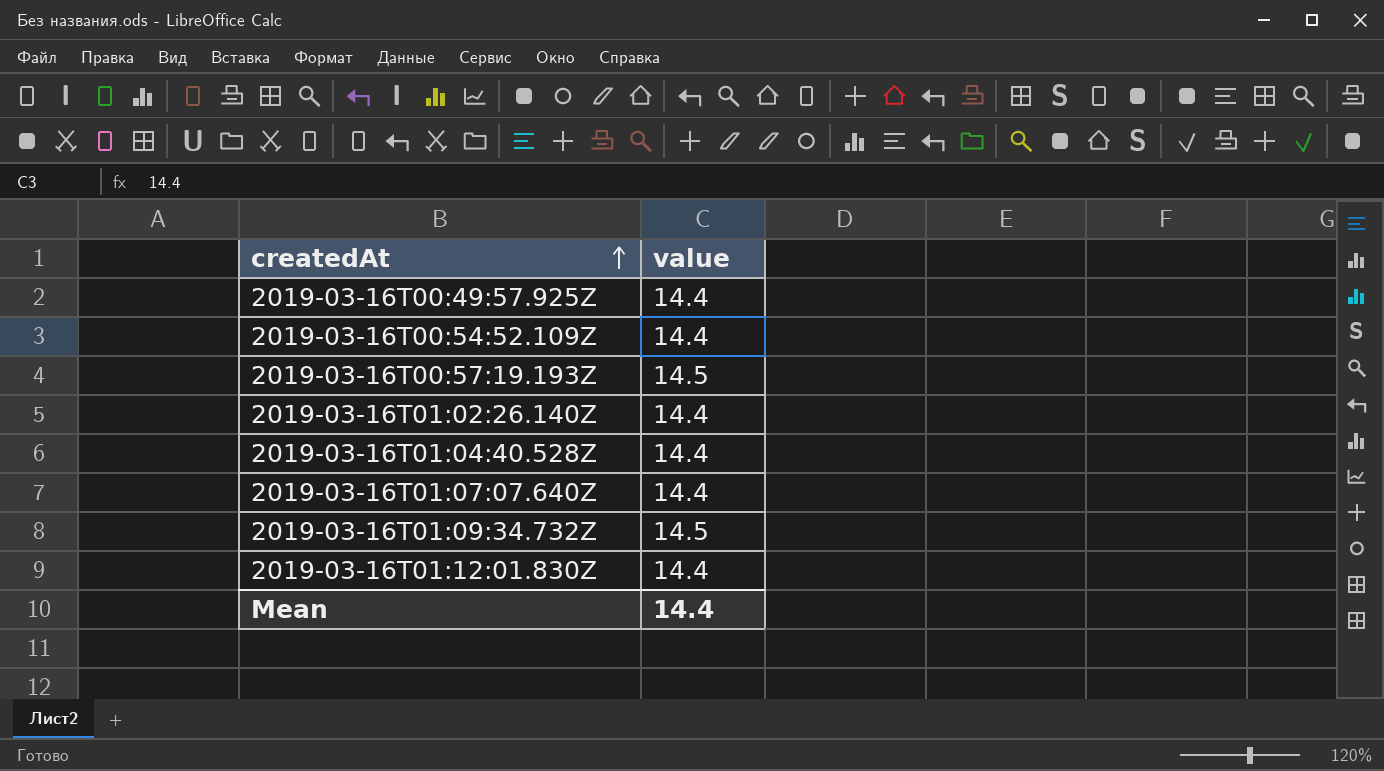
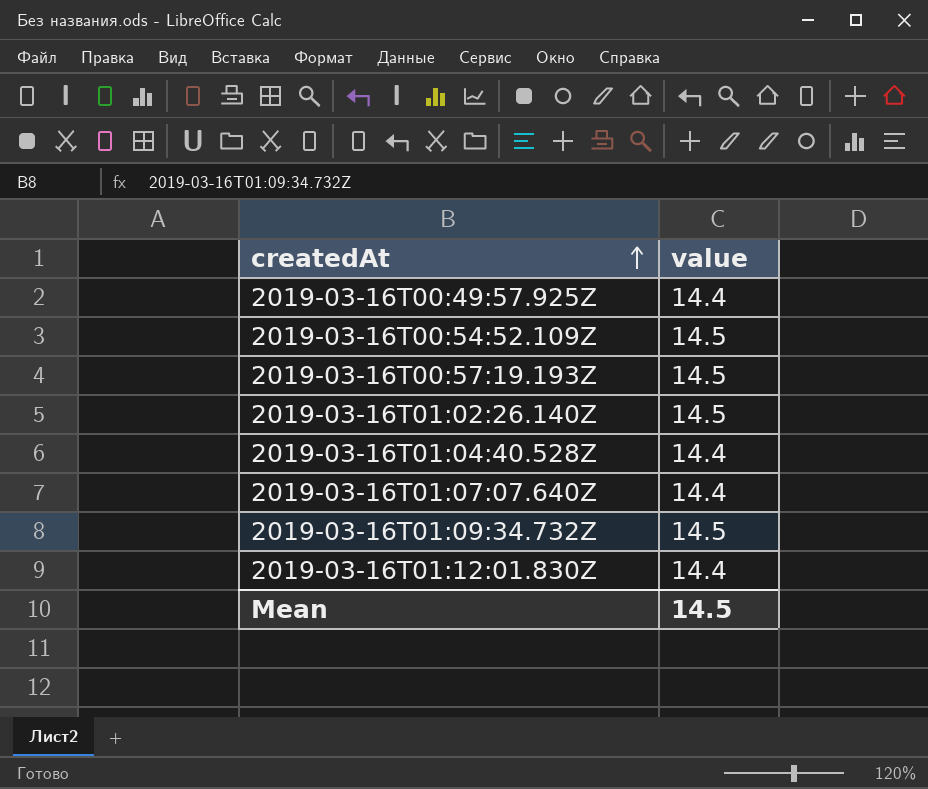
2019-03-16T00:54:52.109Z | value: 14.4 -> 14.5
2019-03-16T01:02:26.140Z | value: 14.4 -> 14.5
Mean | value: 14.4 -> 14.5

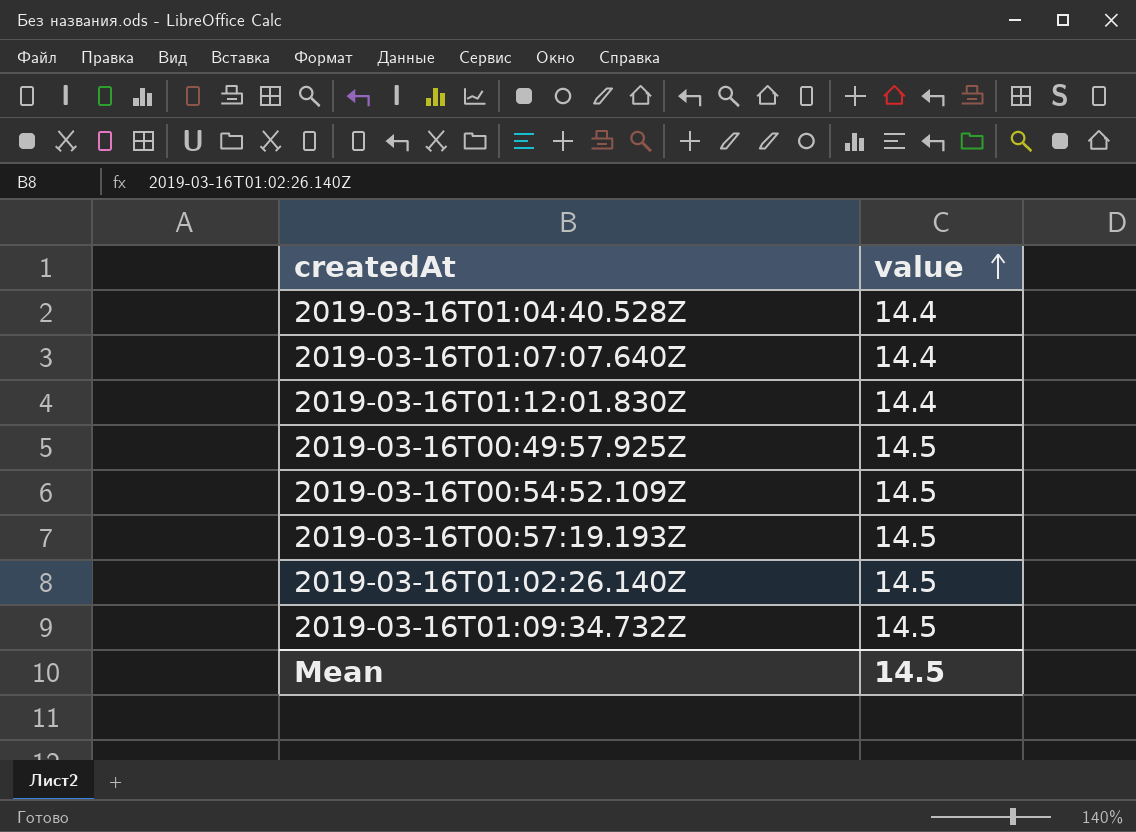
row order: createdAt ascending -> value ascending
2019-03-16T00:49:57.925Z | value: 14.4 -> 14.5

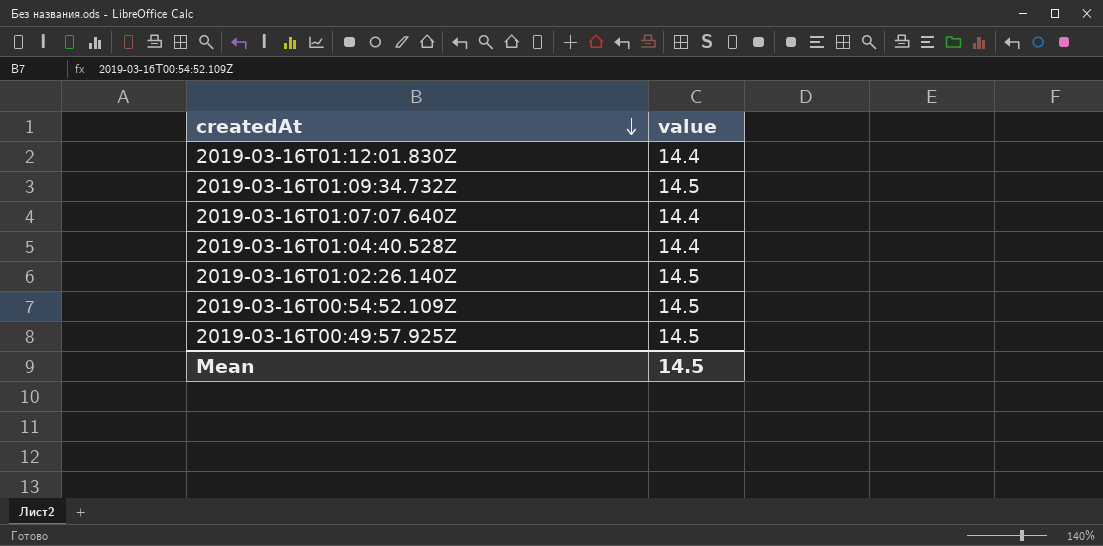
row order: value ascending -> createdAt descending
row 2019-03-16T00:57:19.193Z: 14.5 -> none

